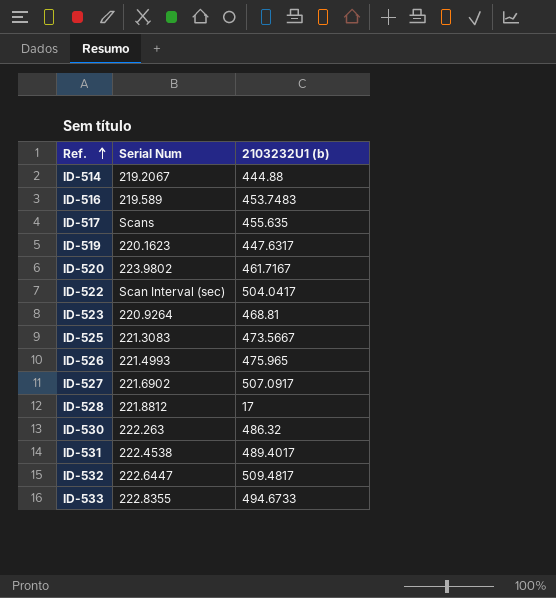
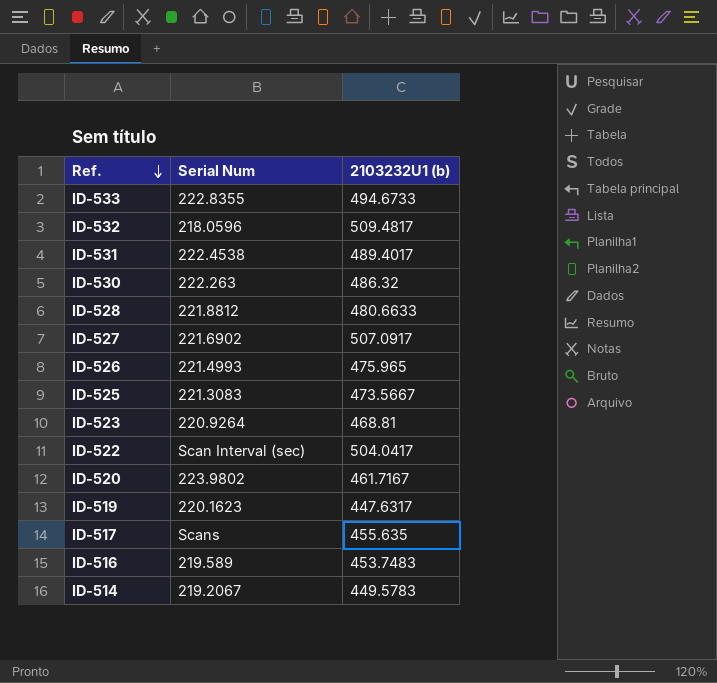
row order: Ref. ascending -> Ref. descending
ID-532 | Serial Num: 222.6447 -> 218.0596
ID-528 | 2103232U1 (b): 17 -> 480.6633
ID-514 | 2103232U1 (b): 444.88 -> 449.5783

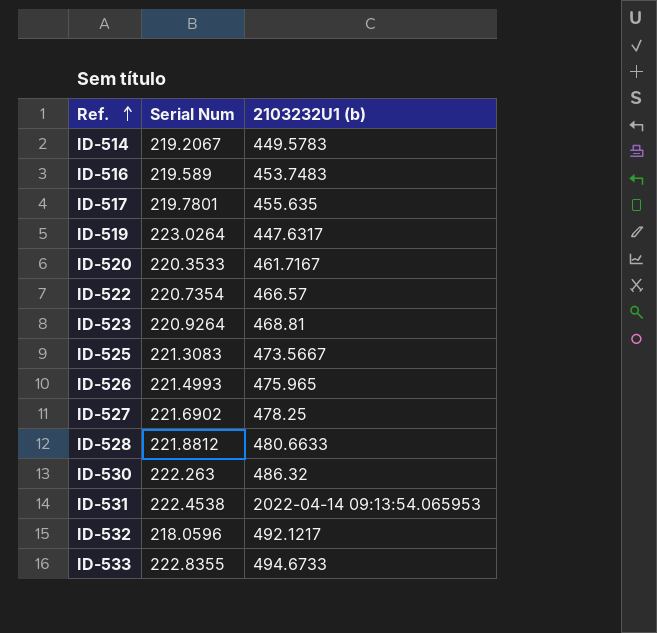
row order: Ref. descending -> Ref. ascending
ID-517 | Serial Num: Scans -> 219.7801
ID-519 | Serial Num: 220.1623 -> 223.0264
ID-520 | Serial Num: 223.9802 -> 220.3533
ID-522 | Serial Num: Scan Interval (sec) -> 220.7354
ID-522 | 2103232U1 (b): 504.0417 -> 466.57
ID-527 | 2103232U1 (b): 507.0917 -> 478.25
ID-531 | 2103232U1 (b): 489.4017 -> 2022-04-14 09:13:54.065953
ID-532 | 2103232U1 (b): 509.4817 -> 492.1217

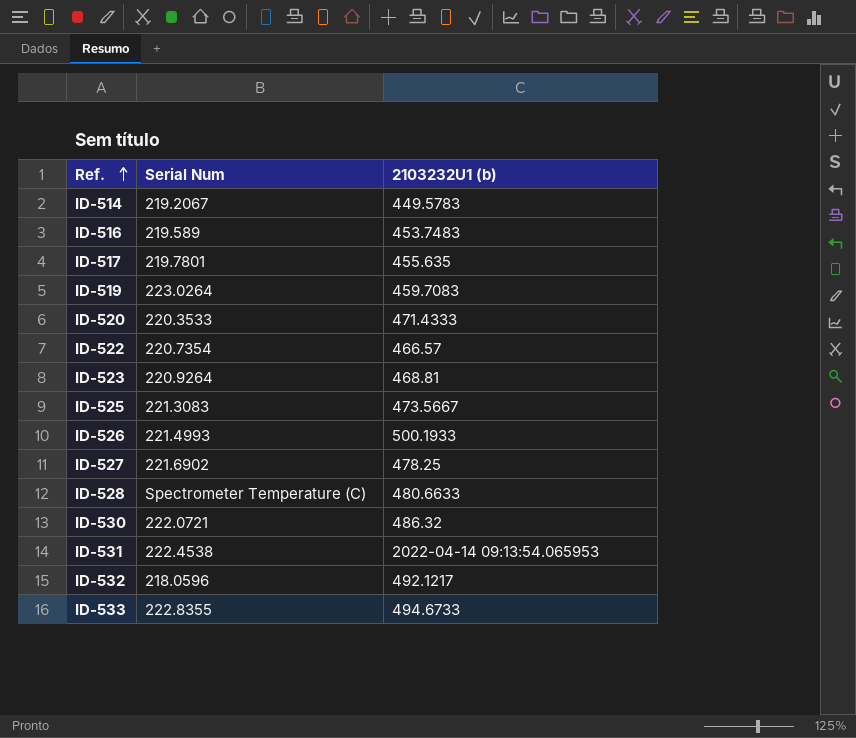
ID-519 | 2103232U1 (b): 447.6317 -> 459.7083
ID-520 | 2103232U1 (b): 461.7167 -> 471.4333
ID-526 | 2103232U1 (b): 475.965 -> 500.1933
ID-528 | Serial Num: 221.8812 -> Spectrometer Temperature (C)
ID-530 | Serial Num: 222.263 -> 222.0721

